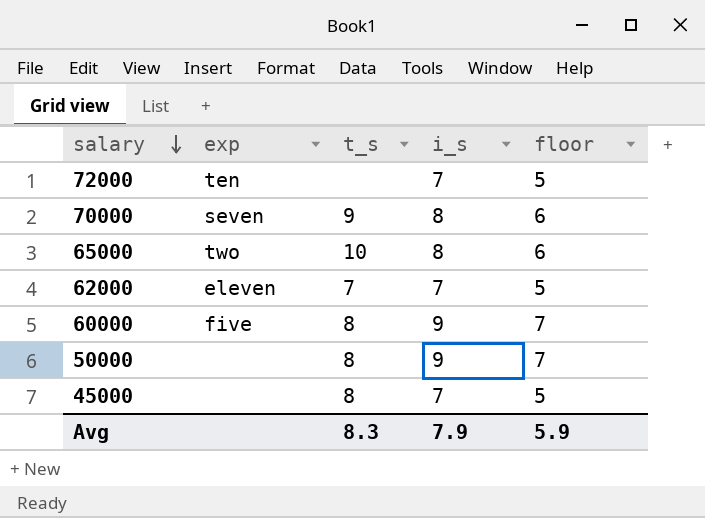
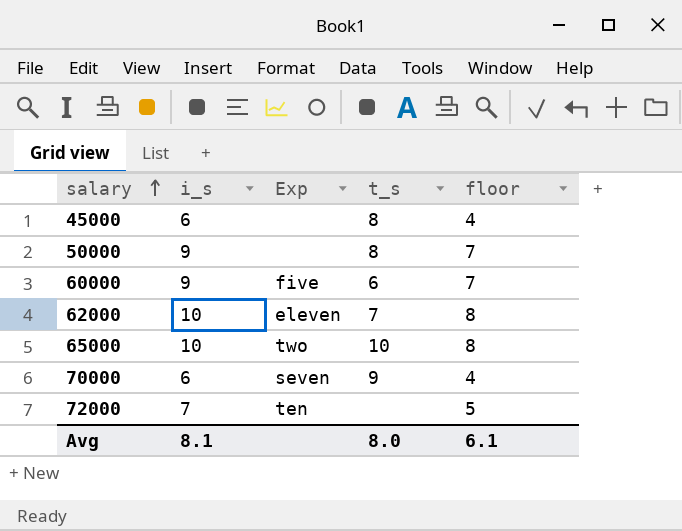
row order: salary descending -> salary ascending
column i_s | position: 4 -> 2
column name: exp -> Exp
45000 | i_s: 7 -> 6
45000 | floor: 5 -> 4
60000 | t_s: 8 -> 6
62000 | i_s: 7 -> 10
62000 | floor: 5 -> 8
65000 | i_s: 8 -> 10
65000 | floor: 6 -> 8
70000 | i_s: 8 -> 6
70000 | floor: 6 -> 4
Avg | i_s: 7.9 -> 8.1
Avg | t_s: 8.3 -> 8.0
Avg | floor: 5.9 -> 6.1

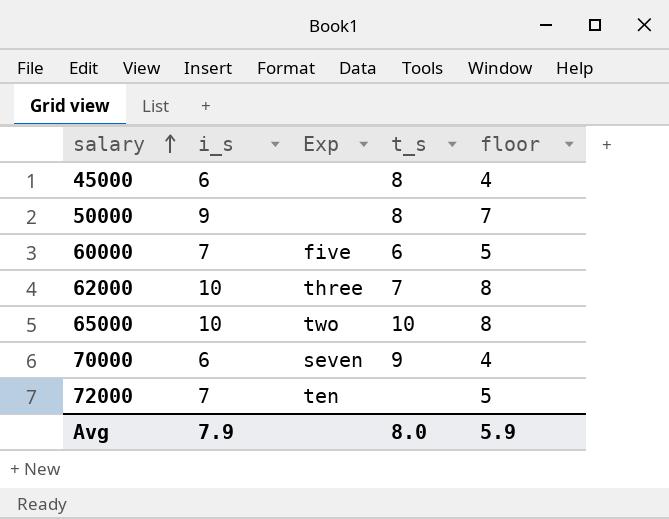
60000 | i_s: 9 -> 7
60000 | floor: 7 -> 5
62000 | Exp: eleven -> three
Avg | i_s: 8.1 -> 7.9
Avg | floor: 6.1 -> 5.9

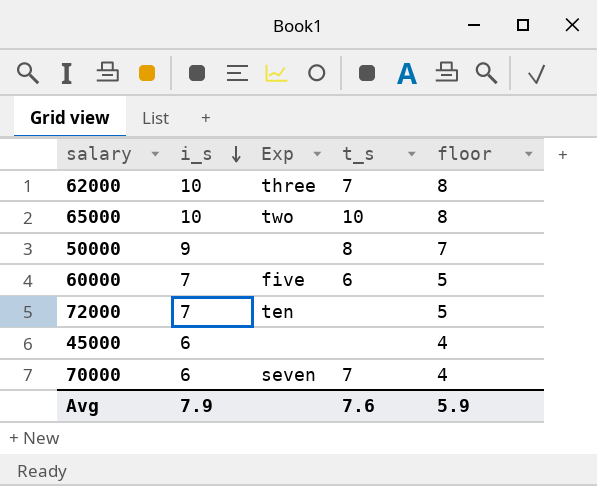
row order: salary ascending -> i_s descending
45000 | t_s: 8 -> none
70000 | t_s: 9 -> 7
Avg | t_s: 8.0 -> 7.6

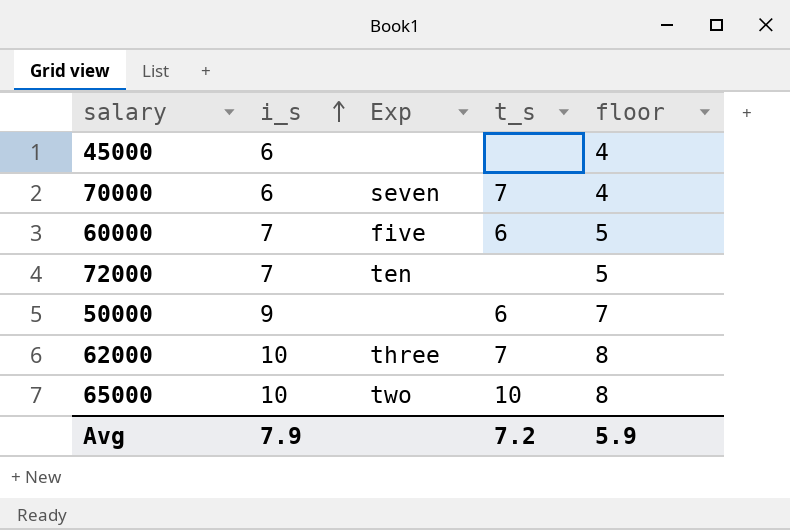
row order: i_s descending -> i_s ascending
50000 | t_s: 8 -> 6
Avg | t_s: 7.6 -> 7.2

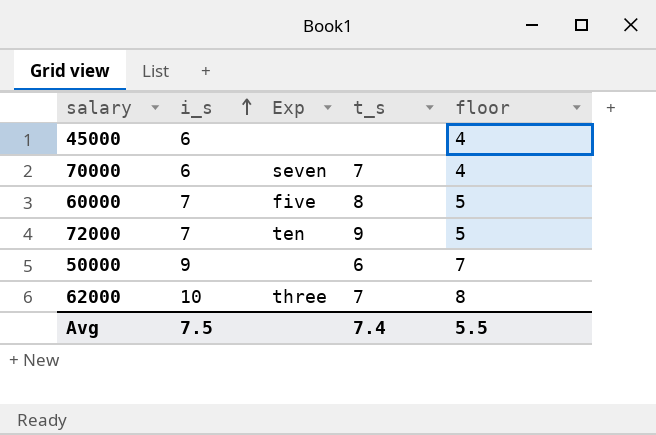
row 65000: 10 | two | 10 | 8 -> none
60000 | t_s: 6 -> 8
72000 | t_s: none -> 9
Avg | i_s: 7.9 -> 7.5
Avg | t_s: 7.2 -> 7.4
Avg | floor: 5.9 -> 5.5

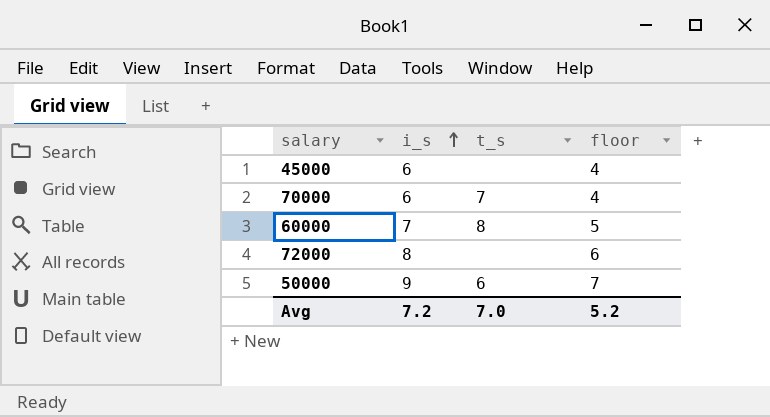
column Exp | position: 3 -> none
row 62000: 10 | three | 7 | 8 -> none
72000 | i_s: 7 -> 8
72000 | t_s: 9 -> none
72000 | floor: 5 -> 6
Avg | i_s: 7.5 -> 7.2
Avg | t_s: 7.4 -> 7.0
Avg | floor: 5.5 -> 5.2

